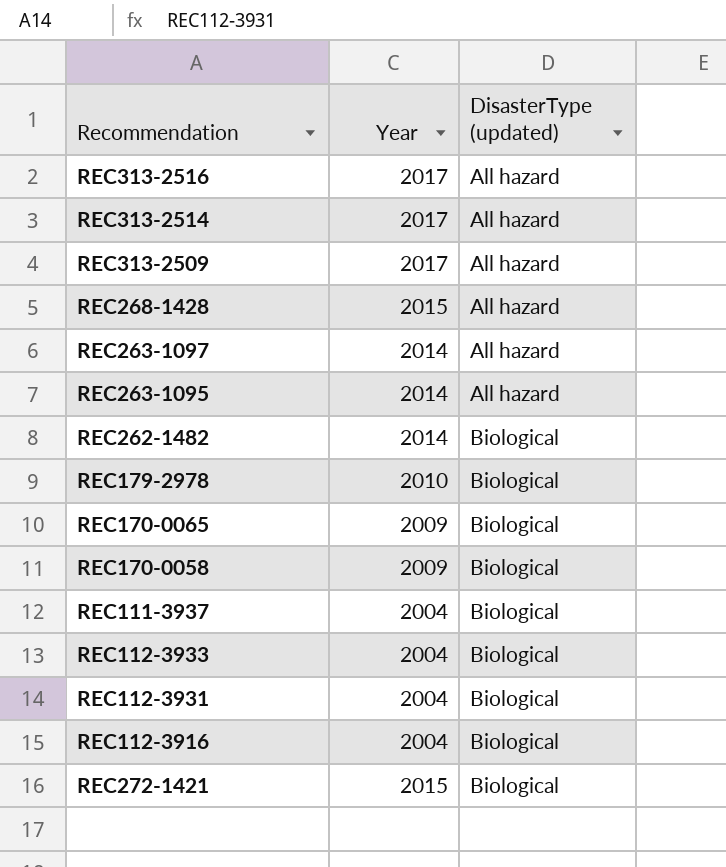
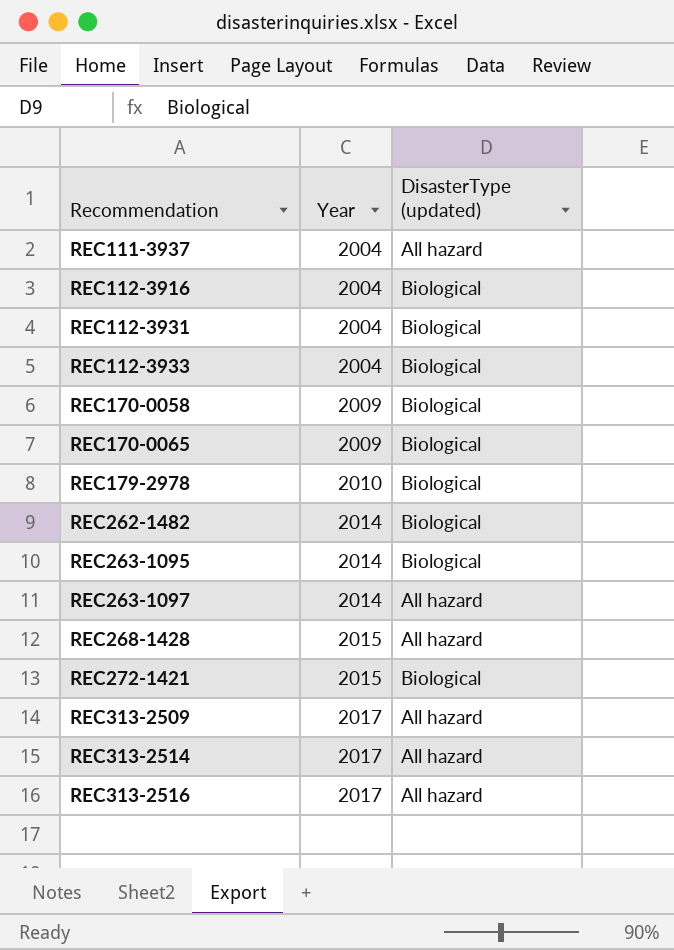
row order: DisasterType (updated) ascending -> Recommendation ascending
REC111-3937 | DisasterType (updated): Biological -> All hazard
REC263-1095 | DisasterType (updated): All hazard -> Biological

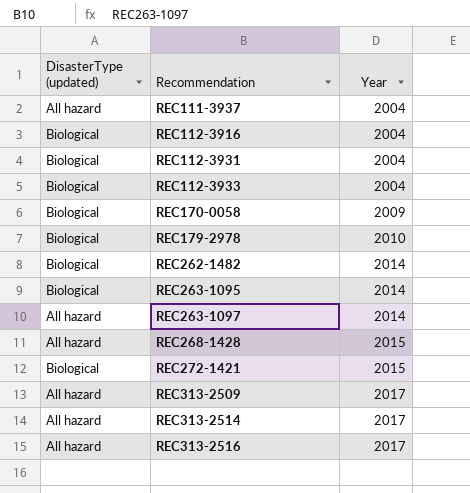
column DisasterType (updated) | position: 3 -> 1
row REC170-0065: 2009 | Biological -> none

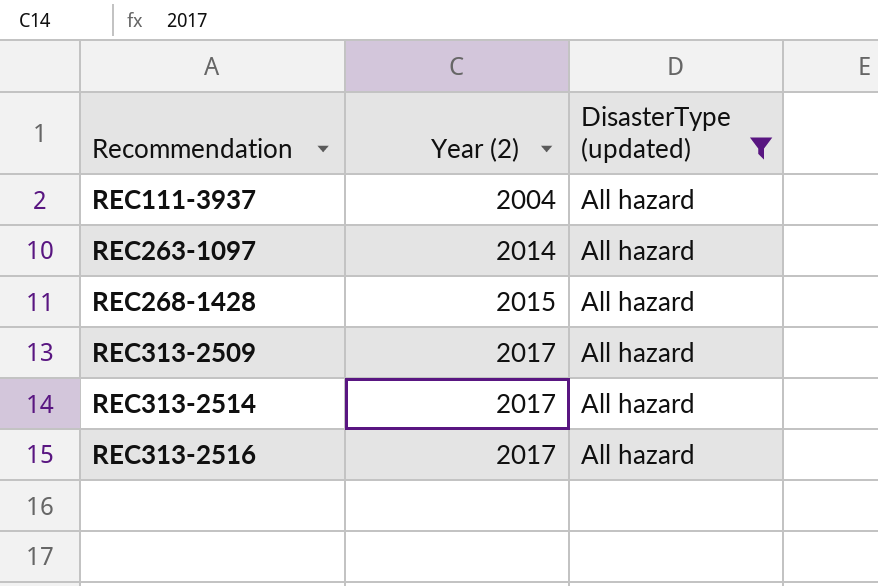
filter: none -> DisasterType (updated) = All hazard
column name: Year -> Year (2)
column DisasterType (updated) | position: 1 -> 3

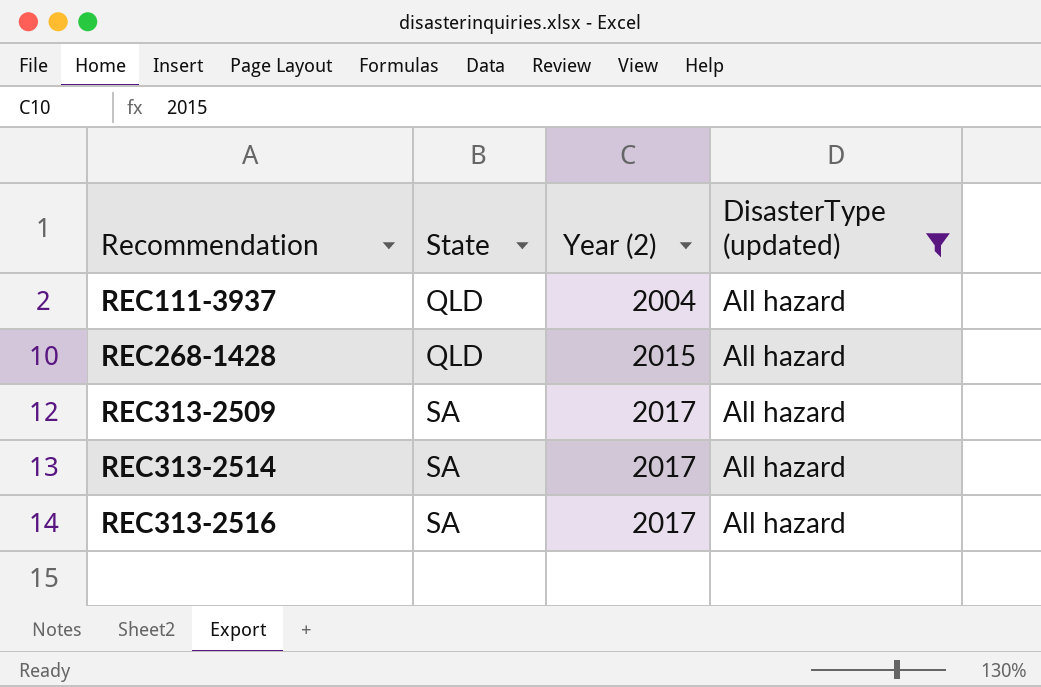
column State | position: none -> 2
row REC263-1097: 2014 | All hazard -> none

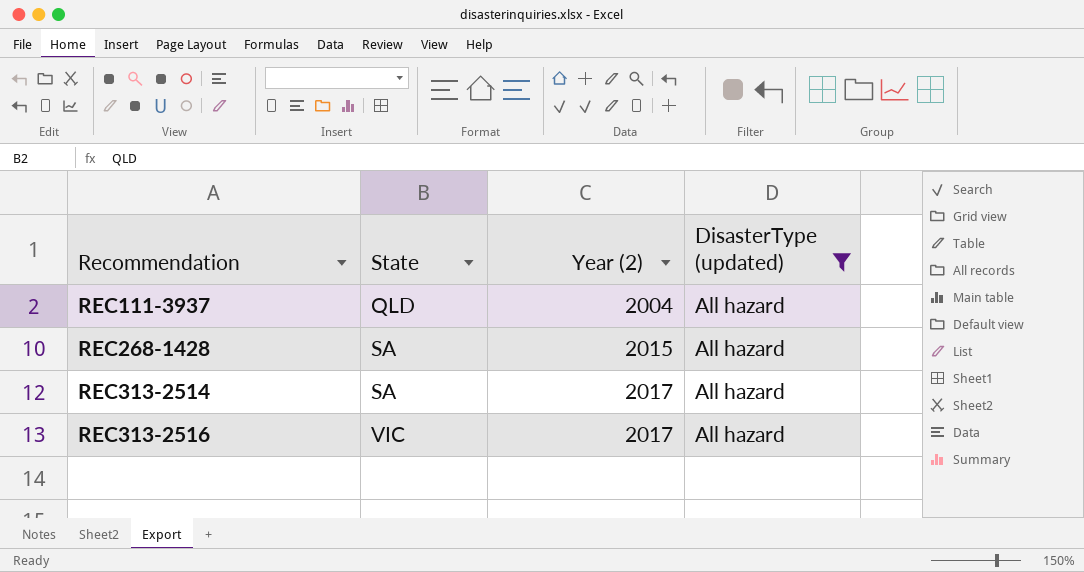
row REC313-2509: SA | 2017 | All hazard -> none
REC268-1428 | State: QLD -> SA
REC313-2516 | State: SA -> VIC

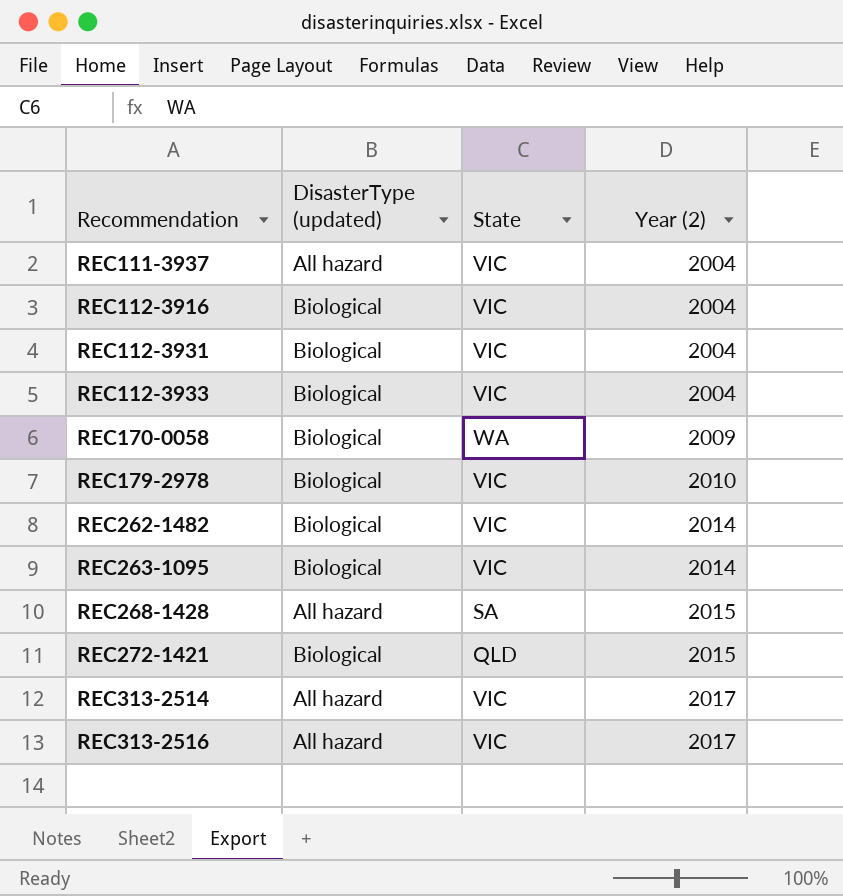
filter: DisasterType (updated) = All hazard -> none
column DisasterType (updated) | position: 4 -> 2
REC111-3937 | State: QLD -> VIC
REC313-2514 | State: SA -> VIC

